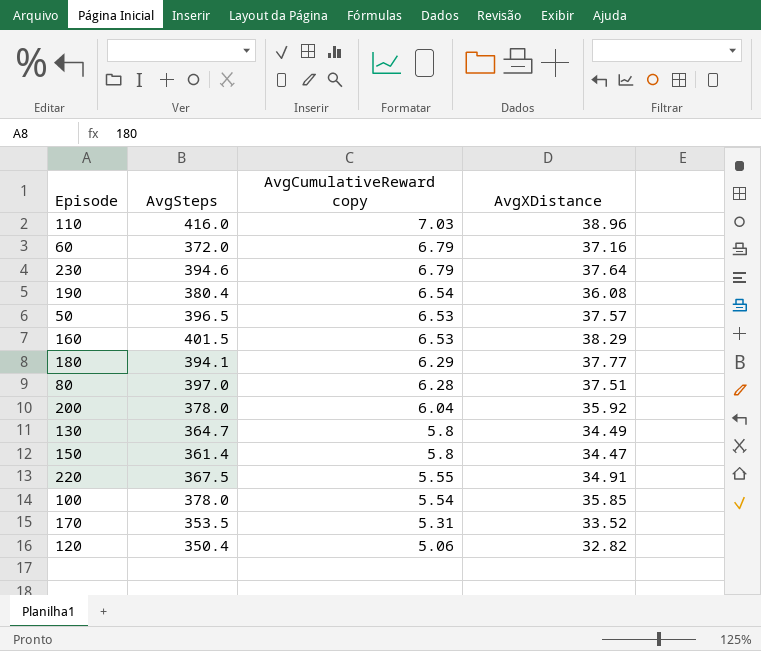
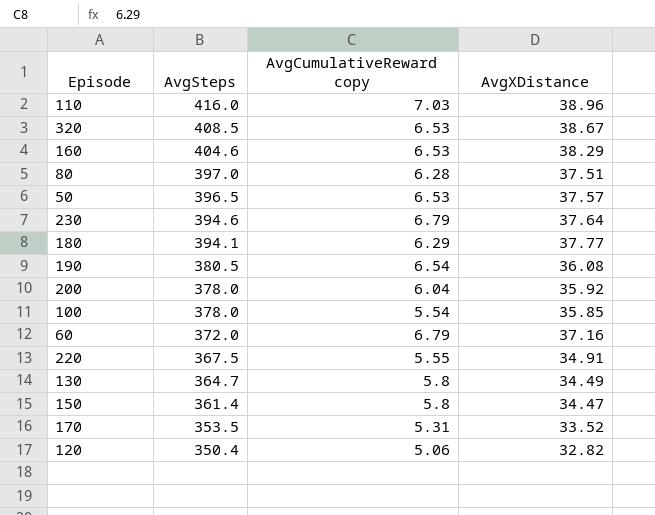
row order: AvgCumulativeReward copy descending -> AvgSteps descending
row 320: none -> 408.5 | 6.53 | 38.67
160 | AvgSteps: 401.5 -> 404.6
190 | AvgSteps: 380.4 -> 380.5

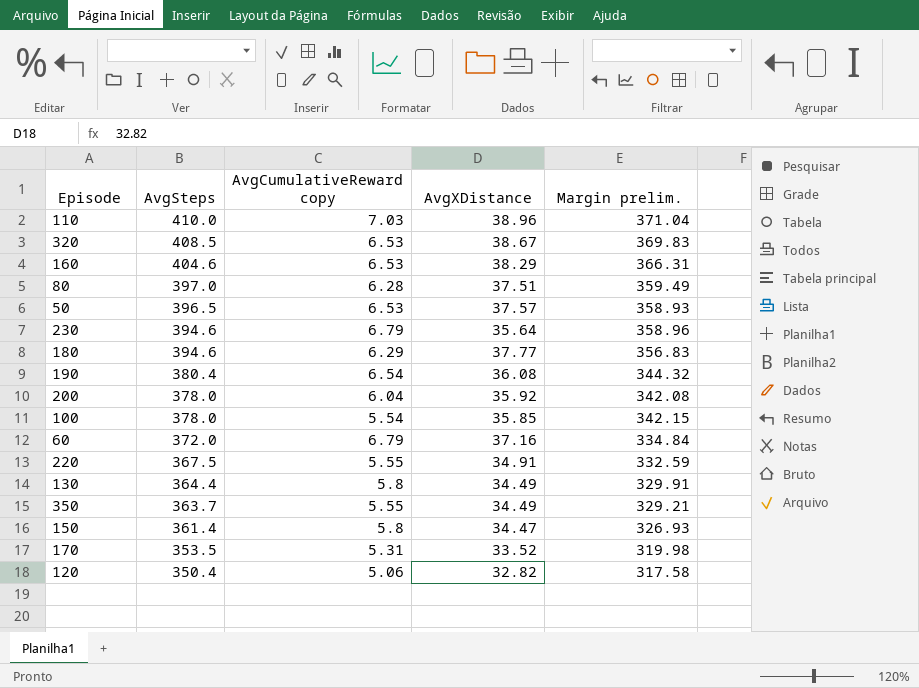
column Margin prelim. | formula: none -> [AvgSteps] - [AvgXDistance]
110 | AvgSteps: 416.0 -> 410.0
230 | AvgXDistance: 37.64 -> 35.64
180 | AvgSteps: 394.1 -> 394.6
190 | AvgSteps: 380.5 -> 380.4
130 | AvgSteps: 364.7 -> 364.4
row 350: none -> 363.7 | 5.55 | 34.49 | 329.21

